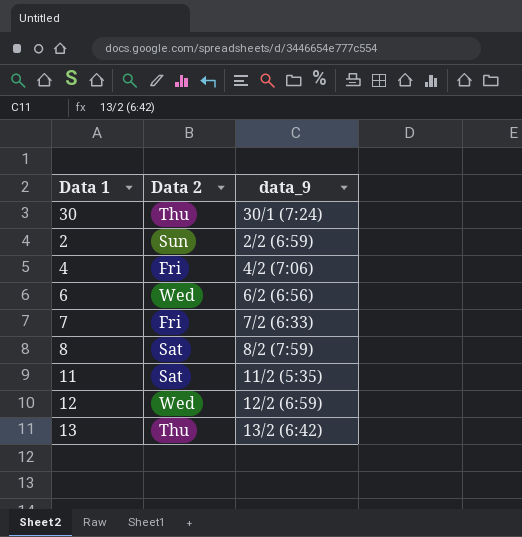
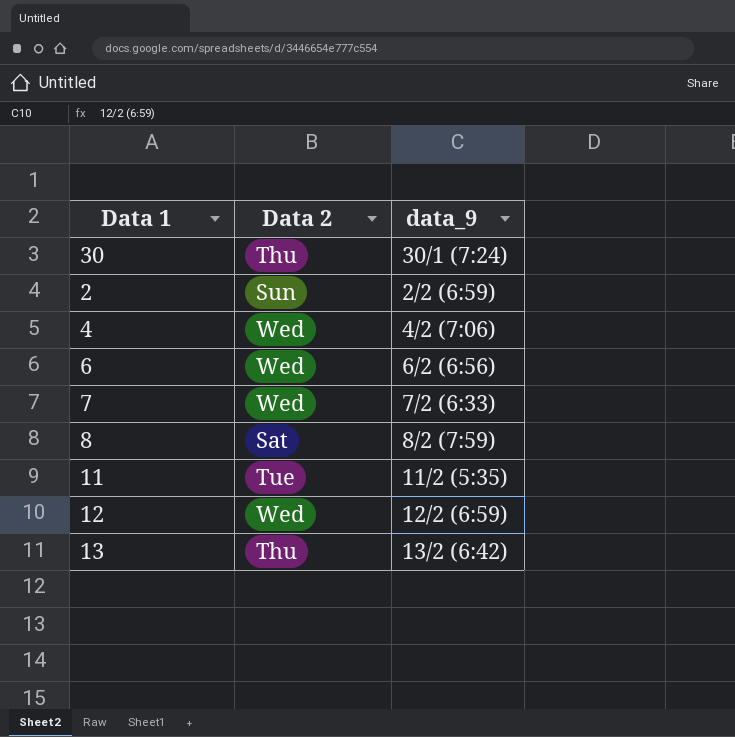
4 | Data 2: Fri -> Wed
7 | Data 2: Fri -> Wed
11 | Data 2: Sat -> Tue

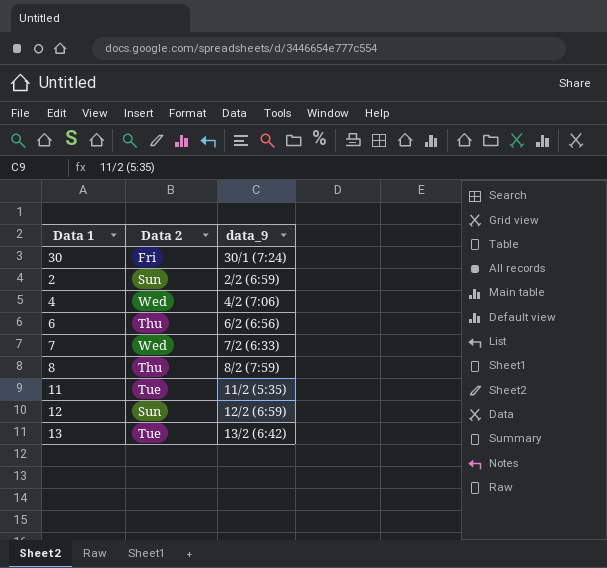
30 | Data 2: Thu -> Fri
6 | Data 2: Wed -> Thu
8 | Data 2: Sat -> Thu
12 | Data 2: Wed -> Sun
13 | Data 2: Thu -> Tue

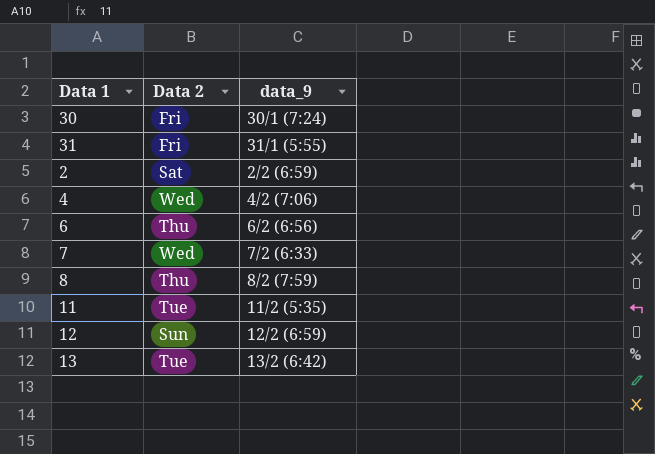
row 31: none -> Fri | 31/1 (5:55)
2 | Data 2: Sun -> Sat

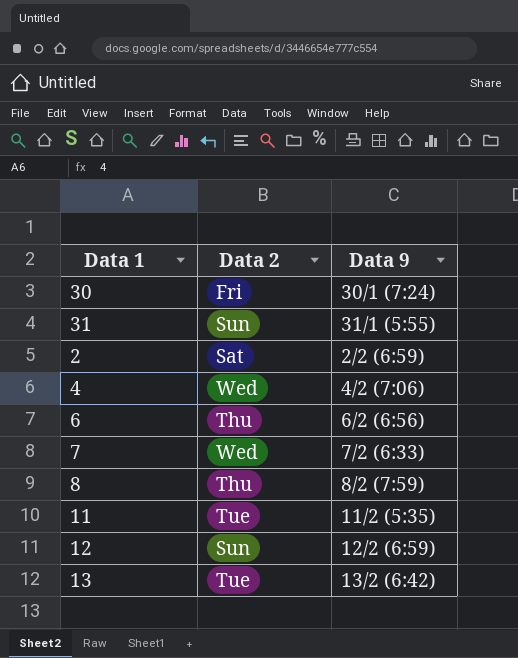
column name: data_9 -> Data 9
31 | Data 2: Fri -> Sun

